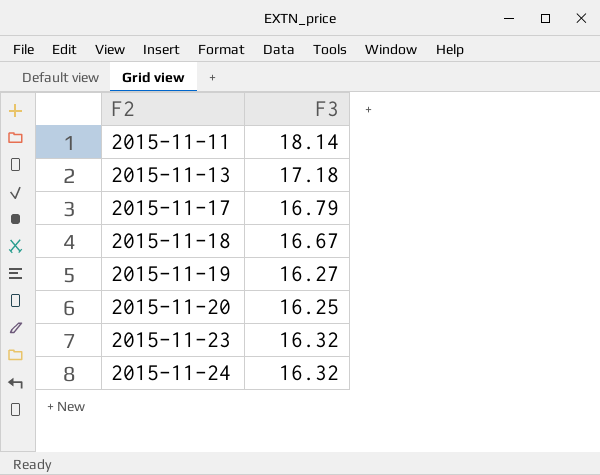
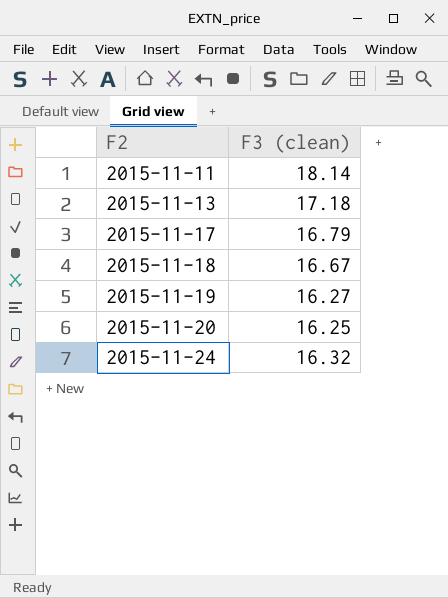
column name: F3 -> F3 (clean)
row 2015-11-23: 16.32 -> none

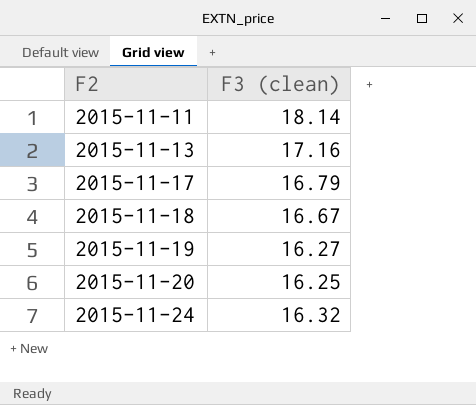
2015-11-13 | F3 (clean): 17.18 -> 17.16

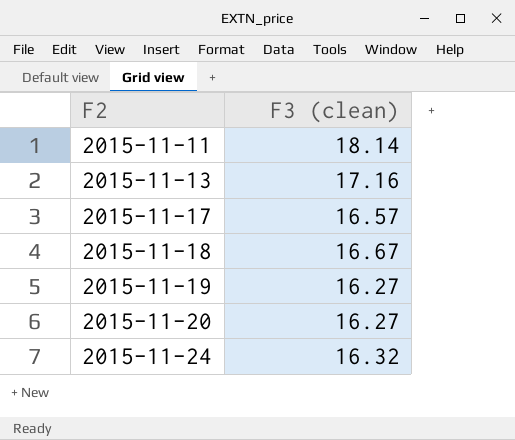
2015-11-17 | F3 (clean): 16.79 -> 16.57
2015-11-20 | F3 (clean): 16.25 -> 16.27

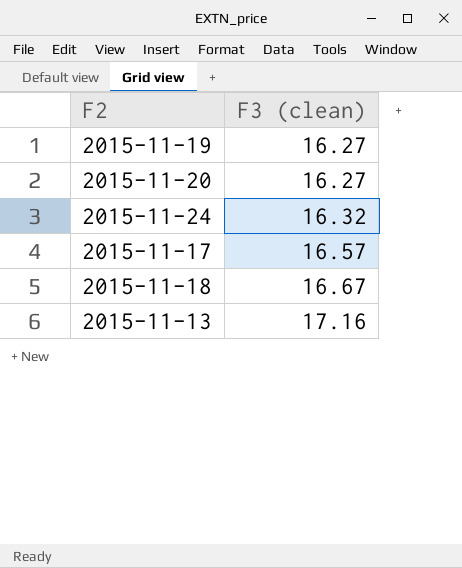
row order: F2 ascending -> F3 (clean) ascending
row 2015-11-11: 18.14 -> none

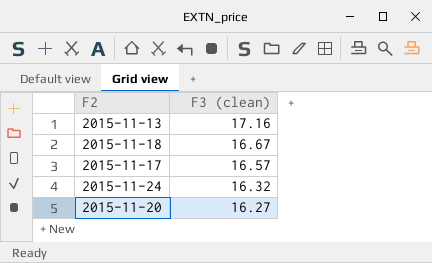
row order: F3 (clean) ascending -> F3 (clean) descending
row 2015-11-19: 16.27 -> none

